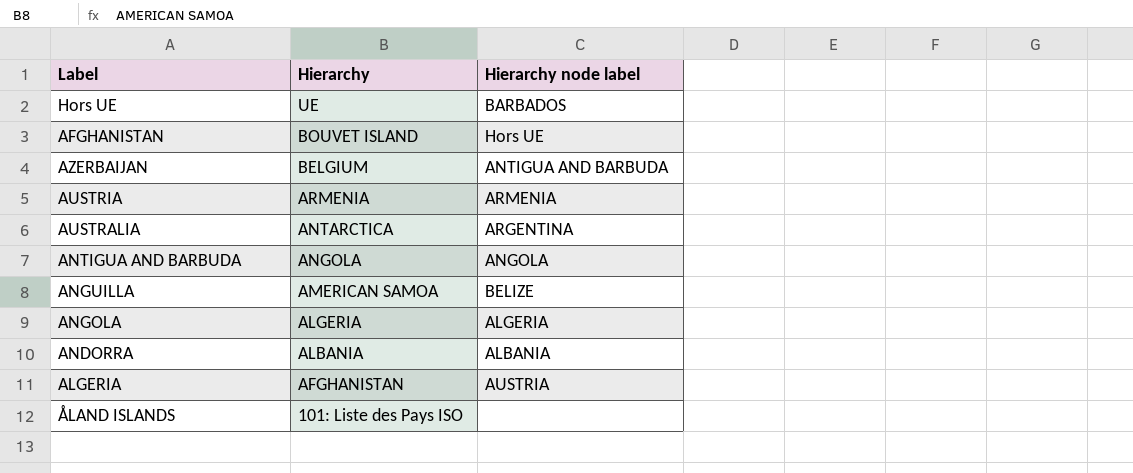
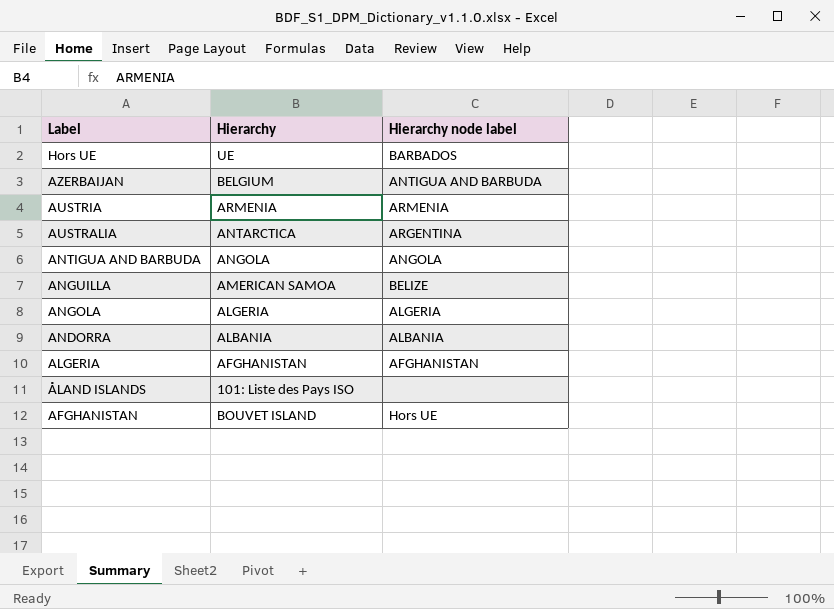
row order: Hierarchy descending -> Label descending
ALGERIA | Hierarchy node label: AUSTRIA -> AFGHANISTAN

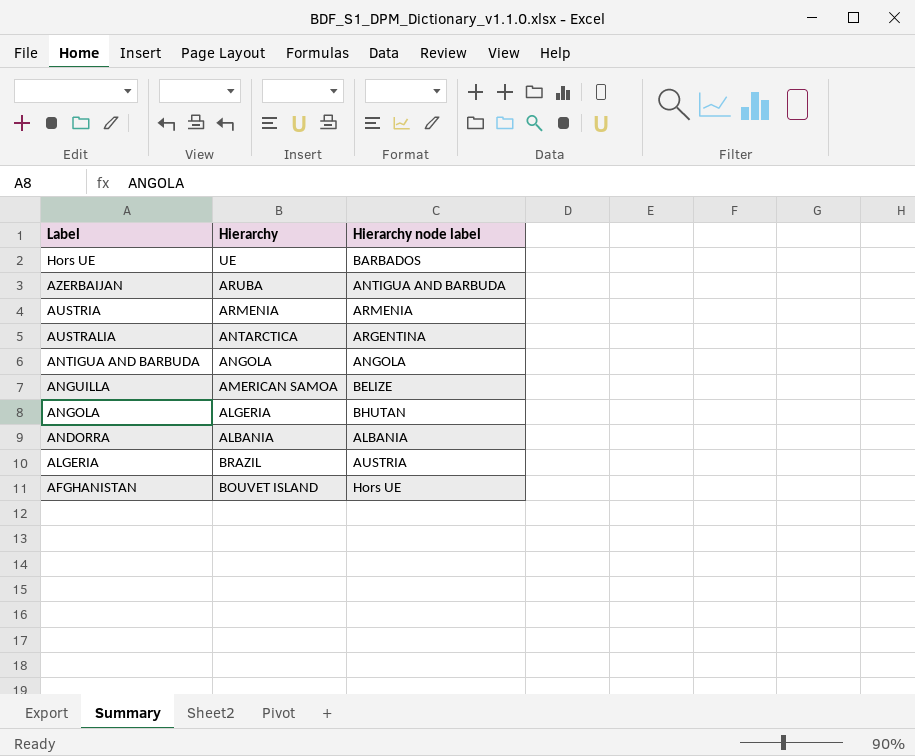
row ÅLAND ISLANDS: 101: Liste des Pays ISO | none -> none
AZERBAIJAN | Hierarchy: BELGIUM -> ARUBA
ANGOLA | Hierarchy node label: ALGERIA -> BHUTAN
ALGERIA | Hierarchy: AFGHANISTAN -> BRAZIL
ALGERIA | Hierarchy node label: AFGHANISTAN -> AUSTRIA

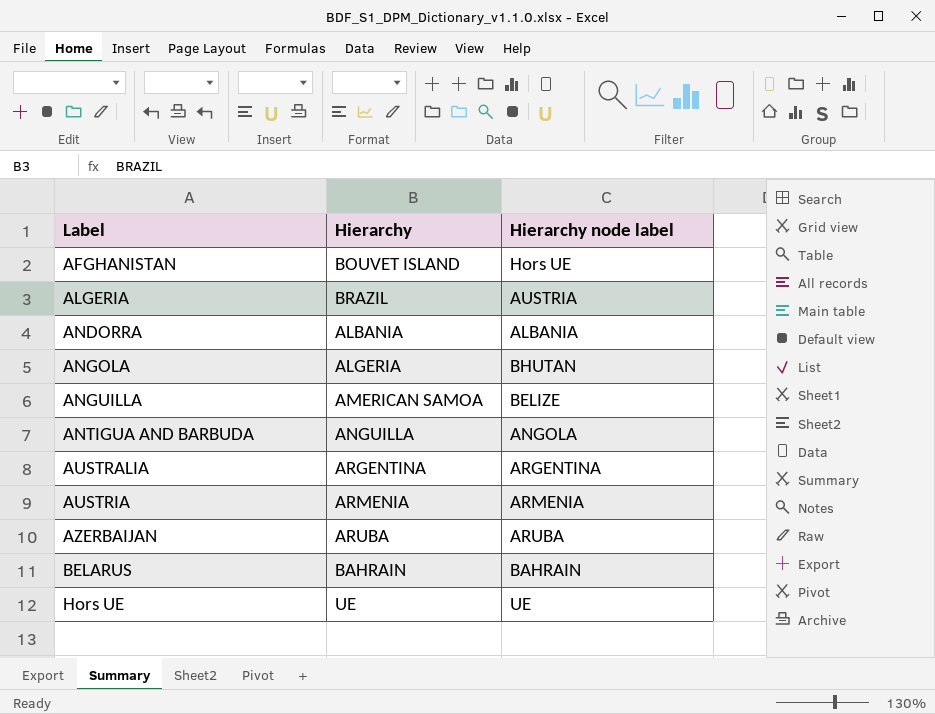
row order: Label descending -> Label ascending
ANTIGUA AND BARBUDA | Hierarchy: ANGOLA -> ANGUILLA
AUSTRALIA | Hierarchy: ANTARCTICA -> ARGENTINA
AZERBAIJAN | Hierarchy node label: ANTIGUA AND BARBUDA -> ARUBA
row BELARUS: none -> BAHRAIN | BAHRAIN
Hors UE | Hierarchy node label: BARBADOS -> UE

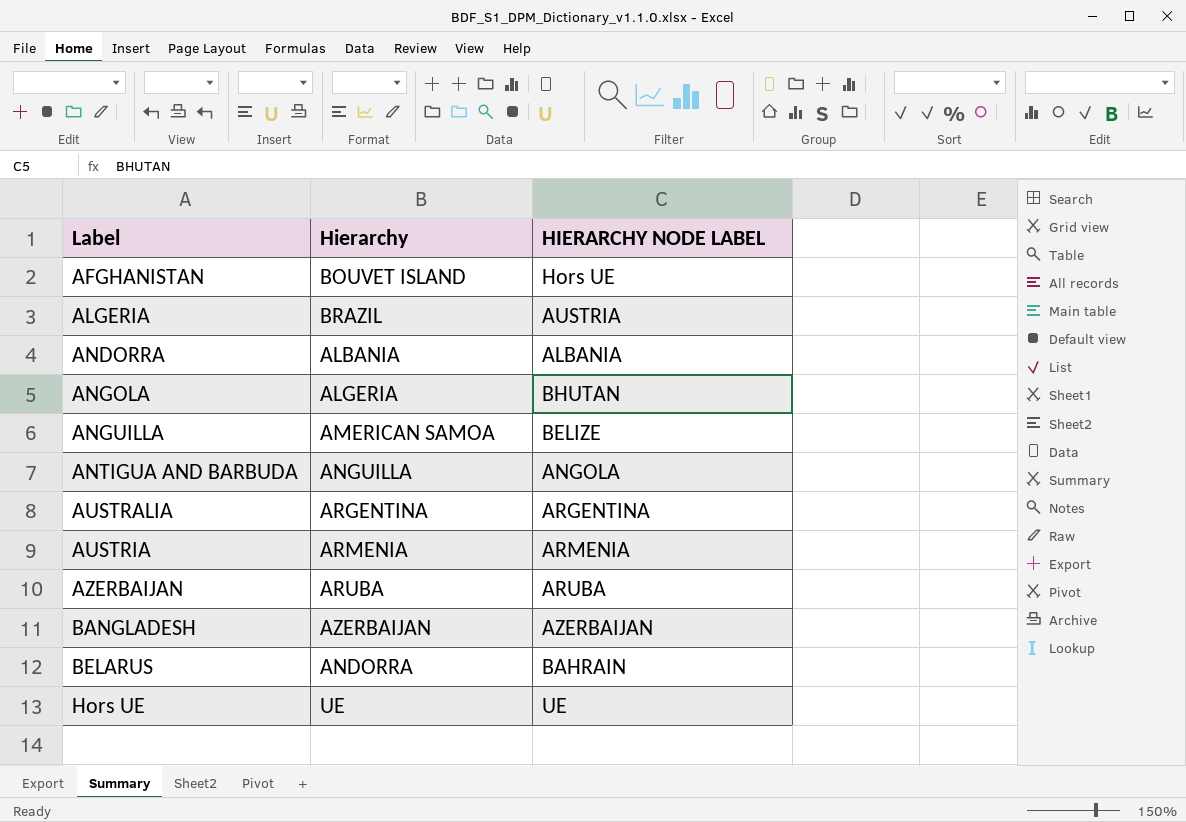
column name: Hierarchy node label -> HIERARCHY NODE LABEL
row BANGLADESH: none -> AZERBAIJAN | AZERBAIJAN
BELARUS | Hierarchy: BAHRAIN -> ANDORRA

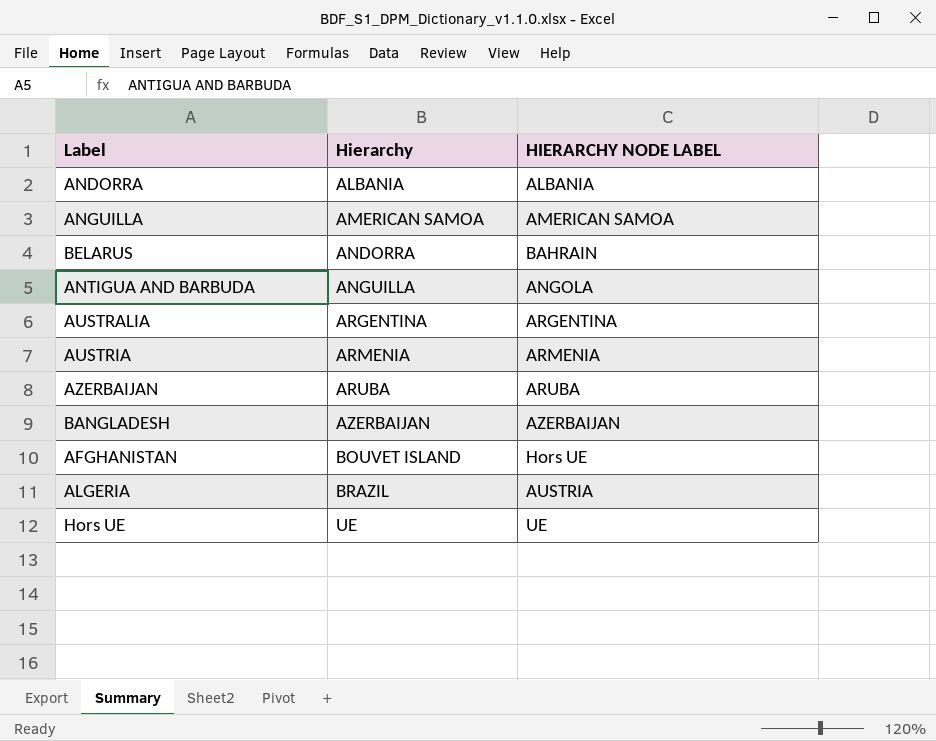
row order: Label ascending -> Hierarchy ascending
row ANGOLA: ALGERIA | BHUTAN -> none
ANGUILLA | HIERARCHY NODE LABEL: BELIZE -> AMERICAN SAMOA

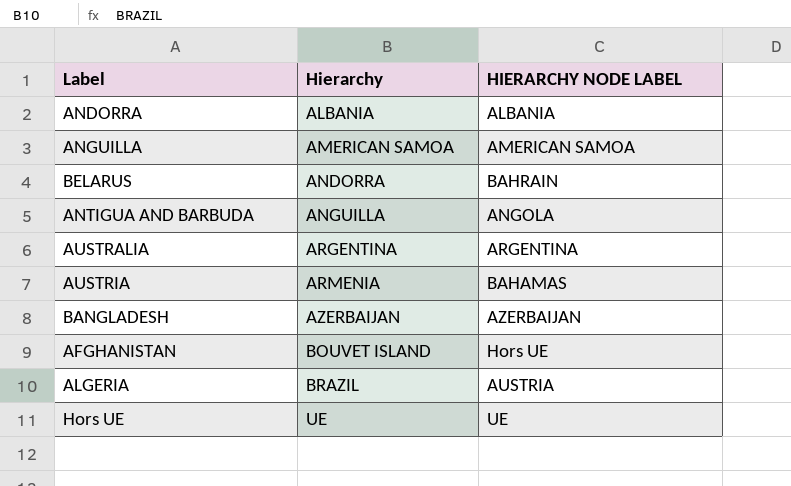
row AZERBAIJAN: ARUBA | ARUBA -> none
AUSTRIA | HIERARCHY NODE LABEL: ARMENIA -> BAHAMAS

